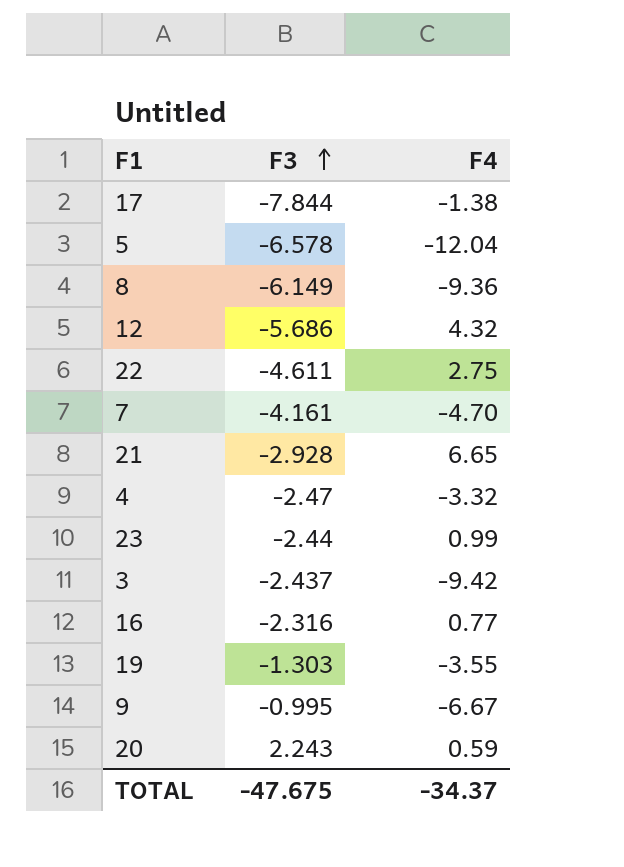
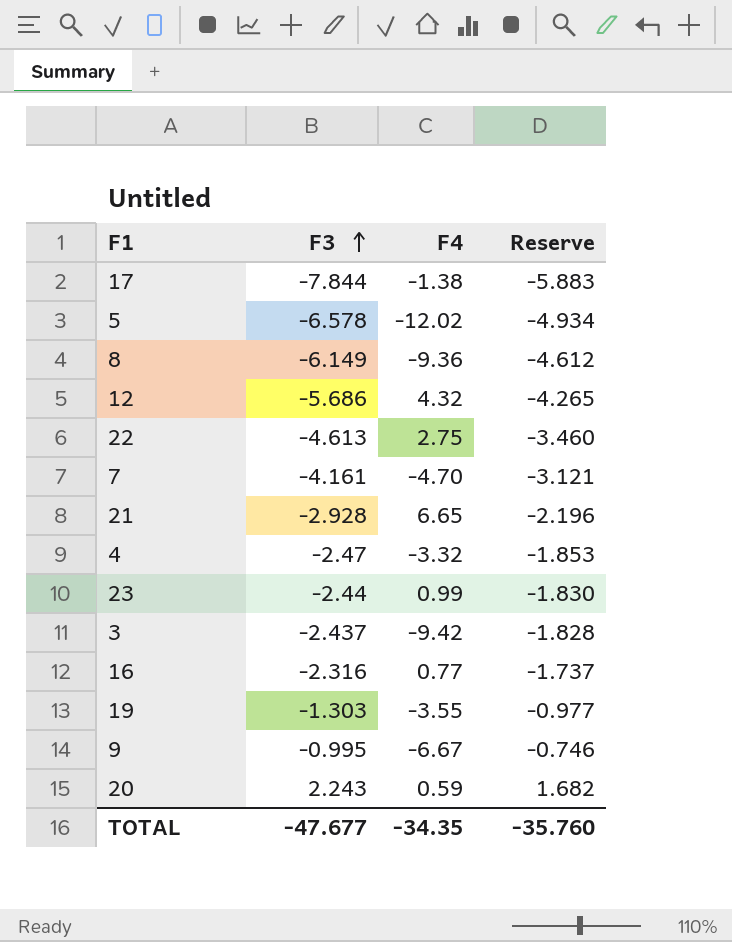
column Reserve | formula: none -> [F3] * 0.75
5 | F4: -12.04 -> -12.02
22 | F3: -4.611 -> -4.613
TOTAL | F3: -47.675 -> -47.677
TOTAL | F4: -34.37 -> -34.35

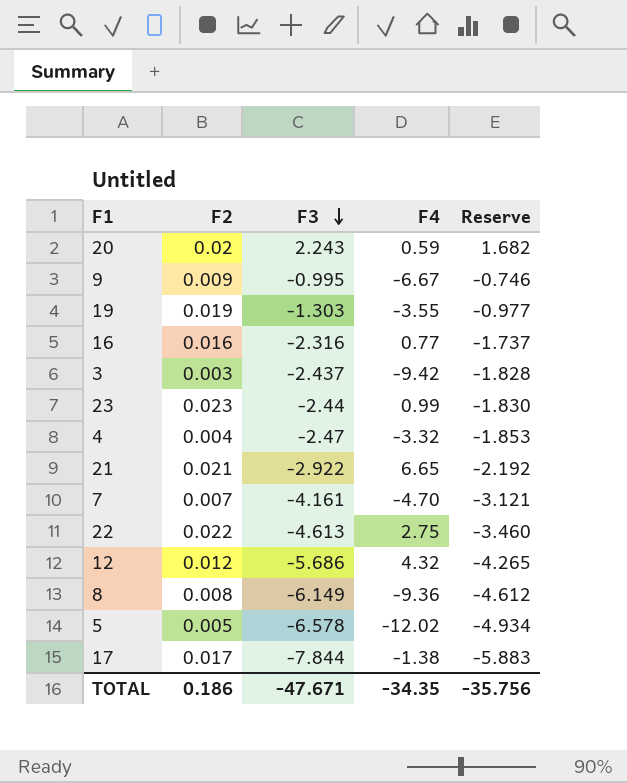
row order: F3 ascending -> F3 descending
column F2 | position: none -> 2
21 | F3: -2.928 -> -2.922
21 | Reserve: -2.196 -> -2.192
TOTAL | F3: -47.677 -> -47.671
TOTAL | Reserve: -35.760 -> -35.756

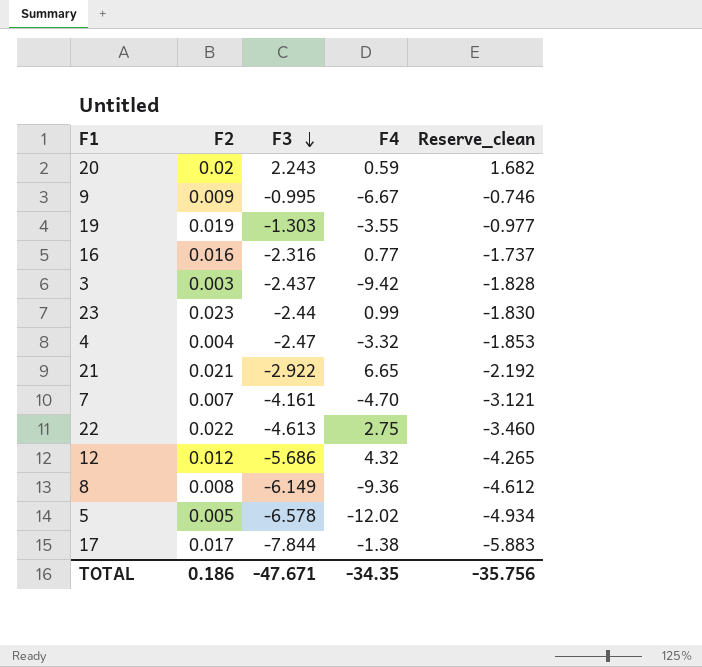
column name: Reserve -> Reserve_clean

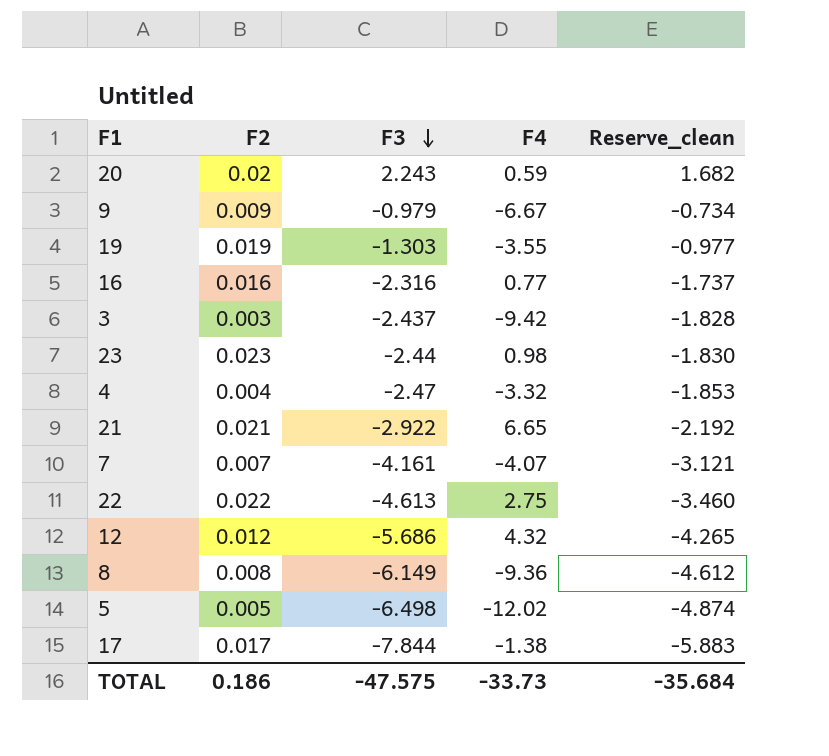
9 | F3: -0.995 -> -0.979
9 | Reserve_clean: -0.746 -> -0.734
23 | F4: 0.99 -> 0.98
7 | F4: -4.70 -> -4.07
5 | F3: -6.578 -> -6.498
5 | Reserve_clean: -4.934 -> -4.874
TOTAL | F3: -47.671 -> -47.575
TOTAL | F4: -34.35 -> -33.73
TOTAL | Reserve_clean: -35.756 -> -35.684

